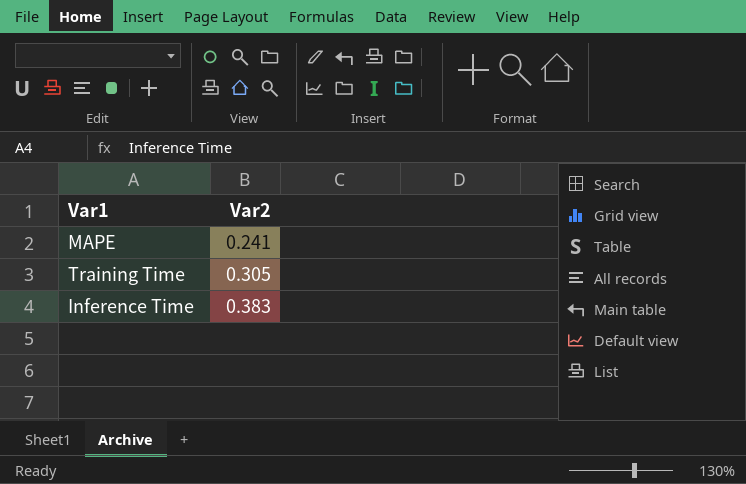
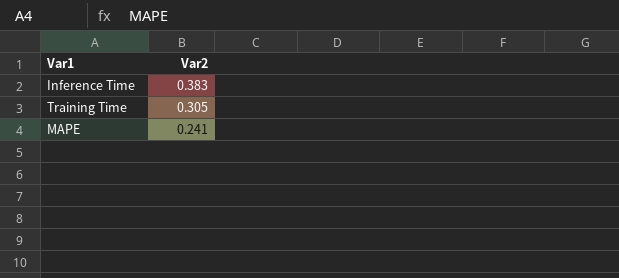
row order: Var2 ascending -> Var2 descending

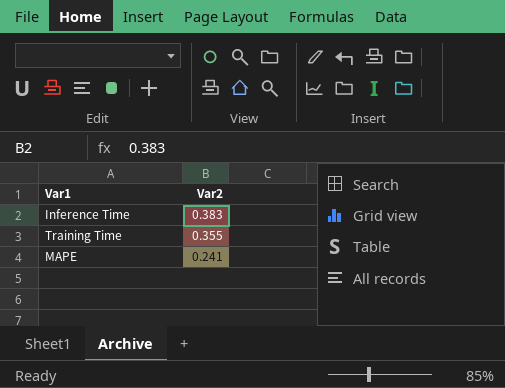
Training Time | Var2: 0.305 -> 0.355

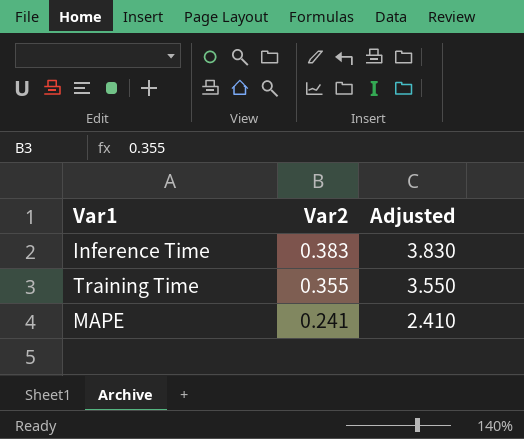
column Adjusted | formula: none -> [Var2] * 10

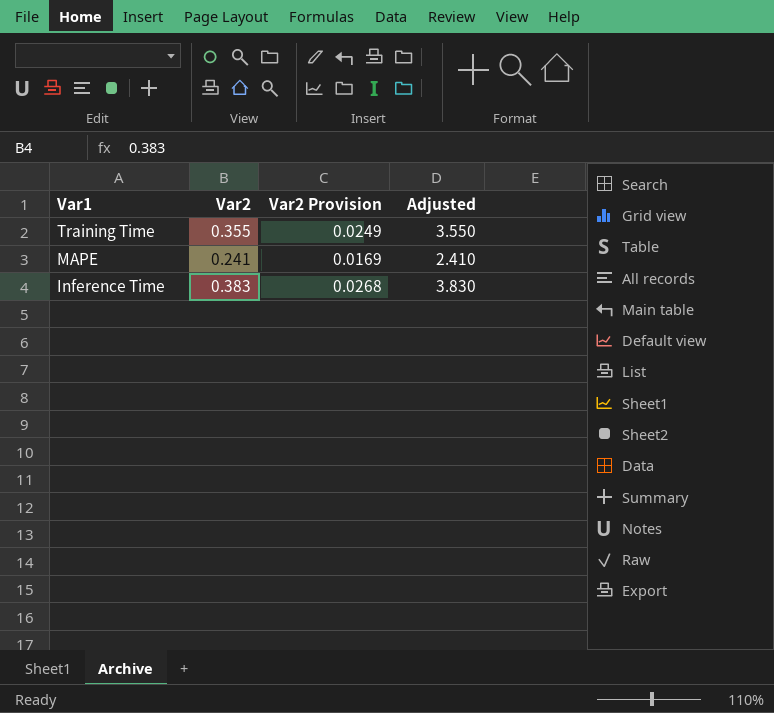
row order: Var2 descending -> Var1 descending
column Var2 Provision | formula: none -> [Var2] * 0.07

